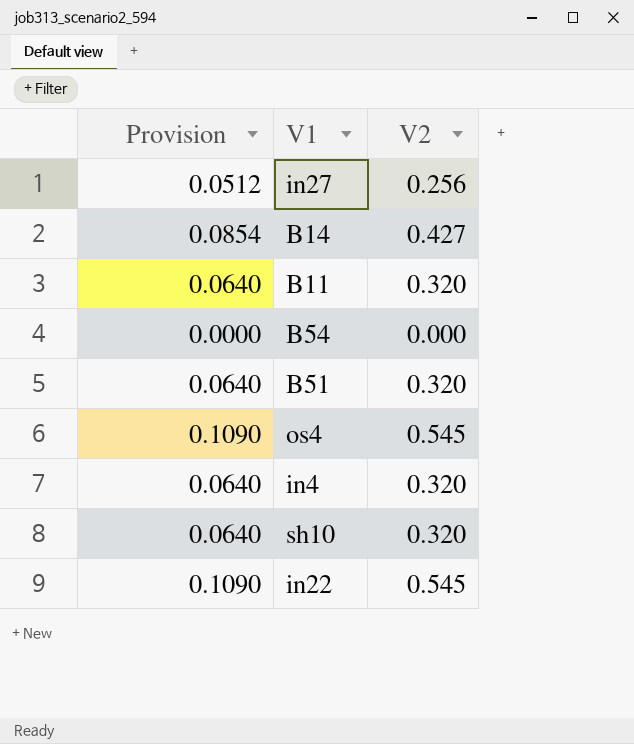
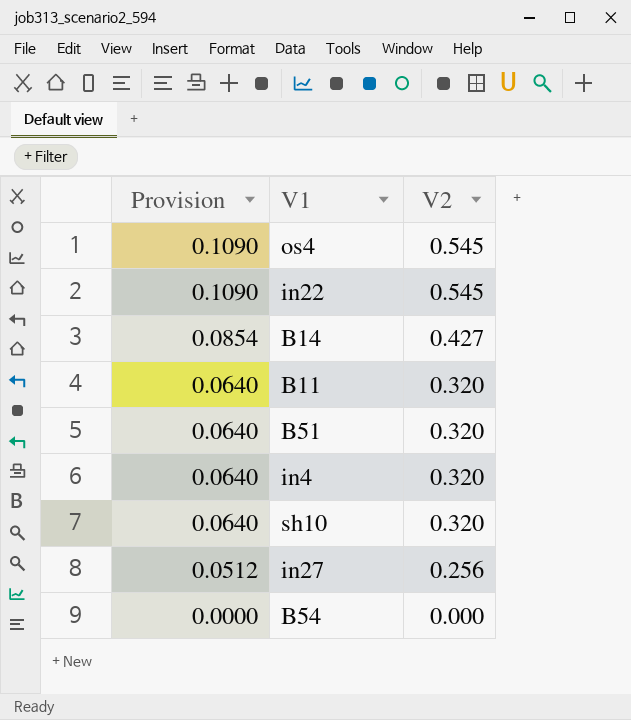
row order: none -> Provision descending

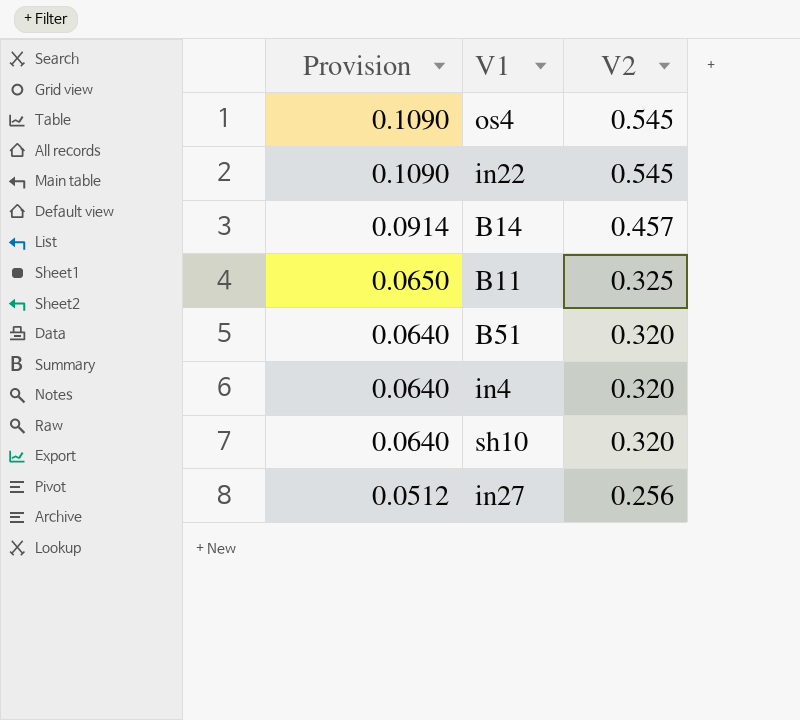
row B54: 0.0000 | 0.000 -> none
B14 | Provision: 0.0854 -> 0.0914
B14 | V2: 0.427 -> 0.457
B11 | Provision: 0.0640 -> 0.0650
B11 | V2: 0.320 -> 0.325

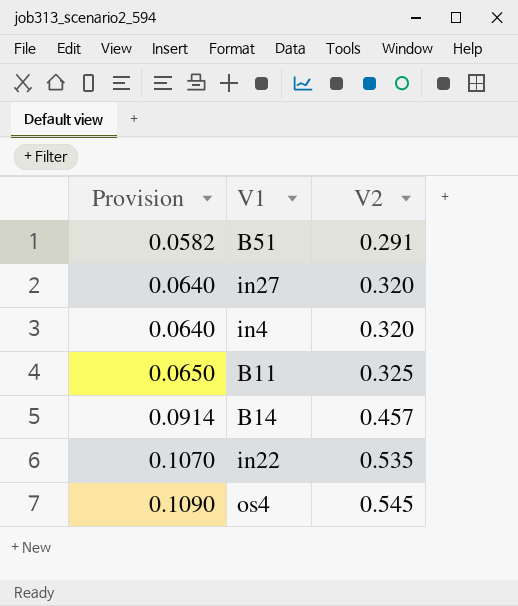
row order: Provision descending -> Provision ascending
row sh10: 0.0640 | 0.320 -> none
B51 | Provision: 0.0640 -> 0.0582
B51 | V2: 0.320 -> 0.291
in27 | Provision: 0.0512 -> 0.0640
in27 | V2: 0.256 -> 0.320
in22 | Provision: 0.1090 -> 0.1070
in22 | V2: 0.545 -> 0.535

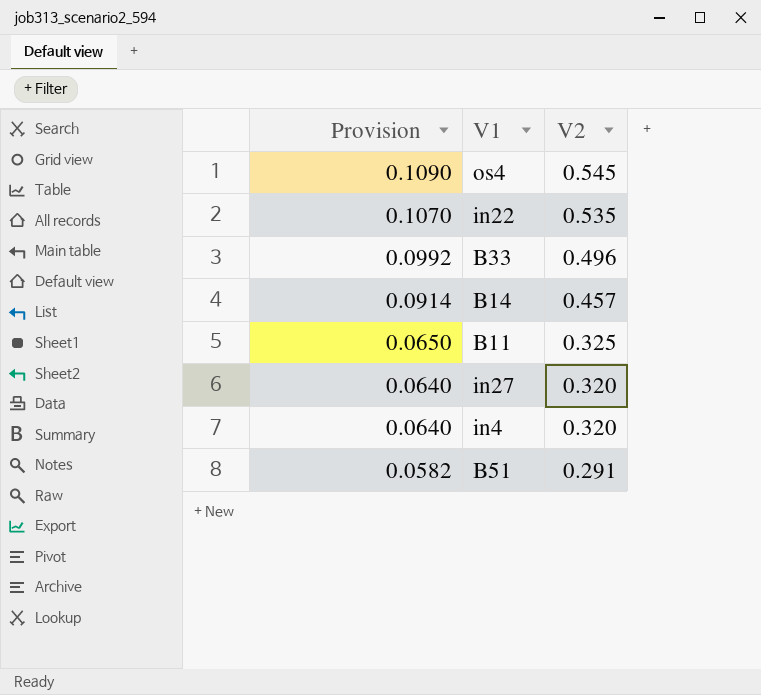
row order: Provision ascending -> Provision descending
row B33: none -> 0.0992 | 0.496

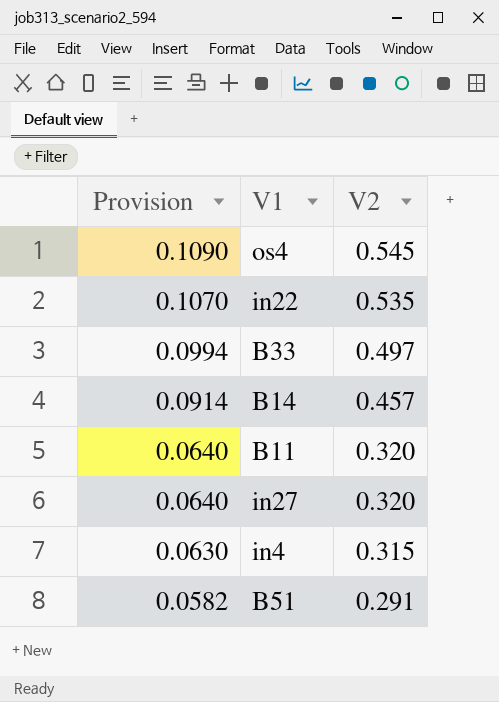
B33 | Provision: 0.0992 -> 0.0994
B33 | V2: 0.496 -> 0.497
B11 | Provision: 0.0650 -> 0.0640
B11 | V2: 0.325 -> 0.320
in4 | Provision: 0.0640 -> 0.0630
in4 | V2: 0.320 -> 0.315

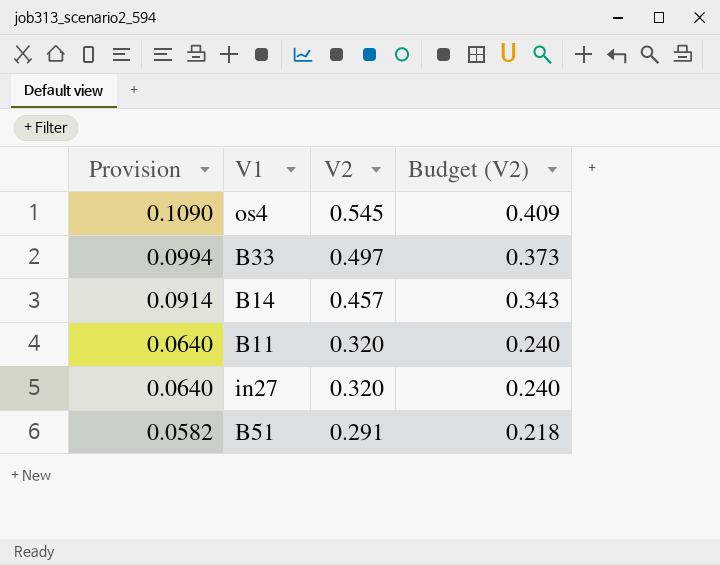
column Budget (V2) | formula: none -> [V2] * 0.75
row in22: 0.1070 | 0.535 -> none
row in4: 0.0630 | 0.315 -> none

